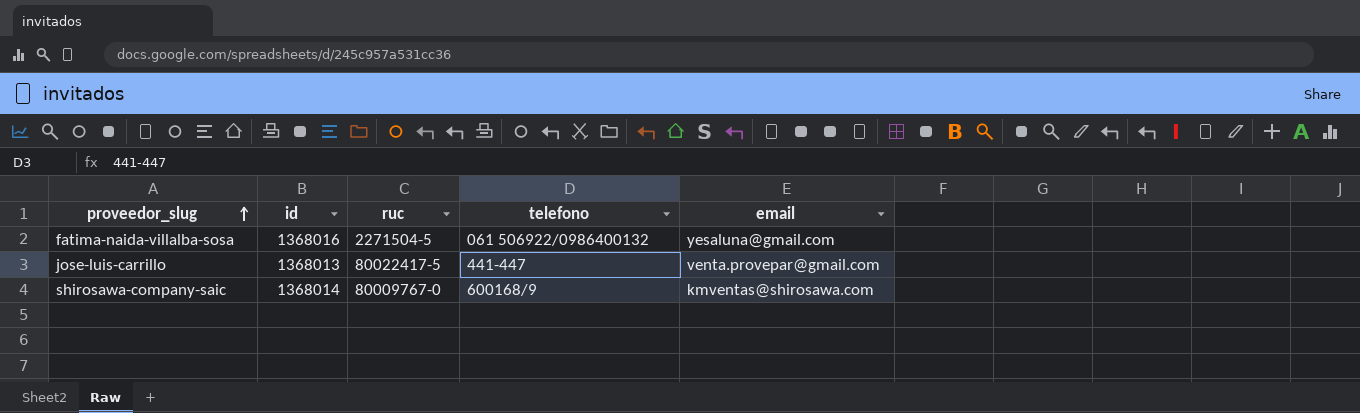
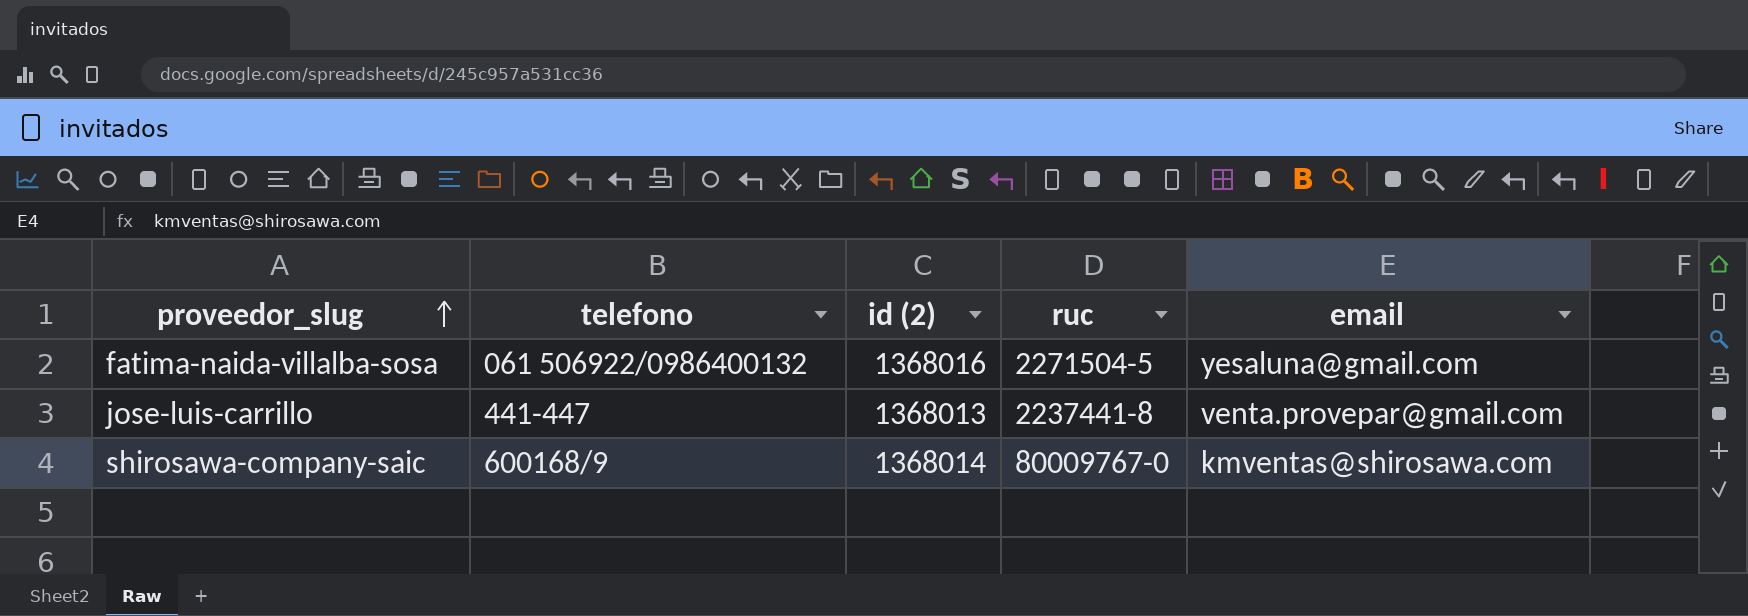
column telefono | position: 4 -> 2
column name: id -> id (2)
jose-luis-carrillo | ruc: 80022417-5 -> 2237441-8

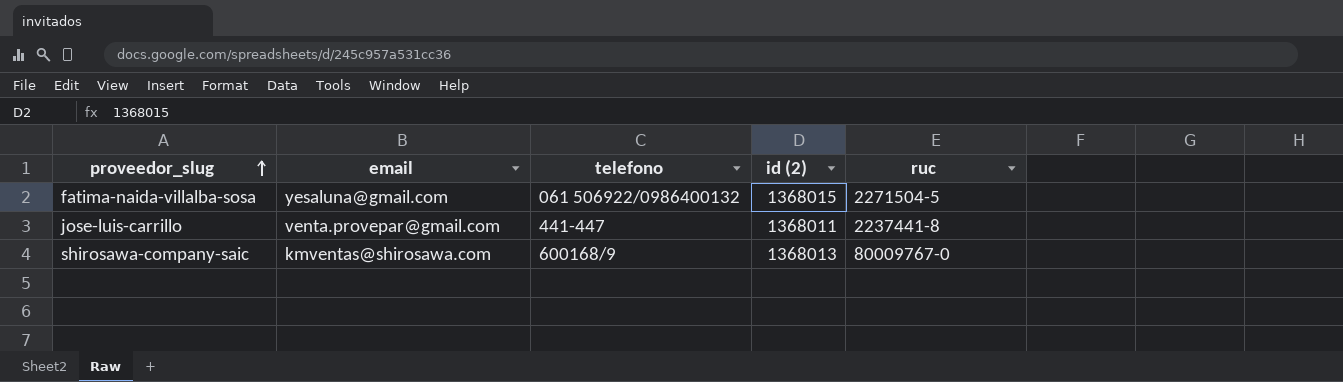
column email | position: 5 -> 2
fatima-naida-villalba-sosa | id (2): 1368016 -> 1368015
jose-luis-carrillo | id (2): 1368013 -> 1368011
shirosawa-company-saic | id (2): 1368014 -> 1368013

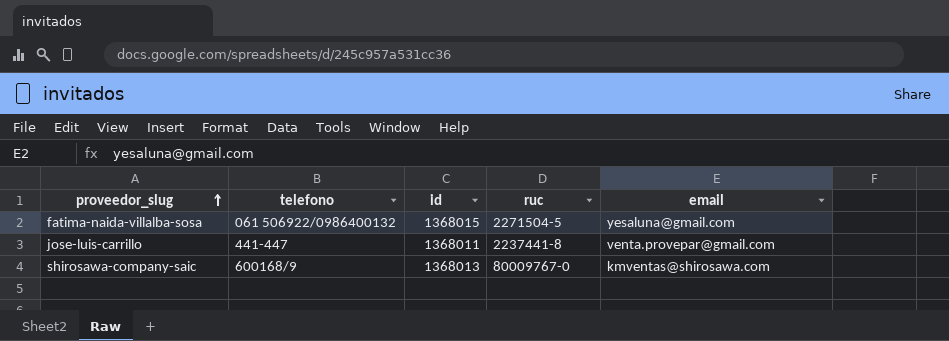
column name: id (2) -> id
column email | position: 2 -> 5

